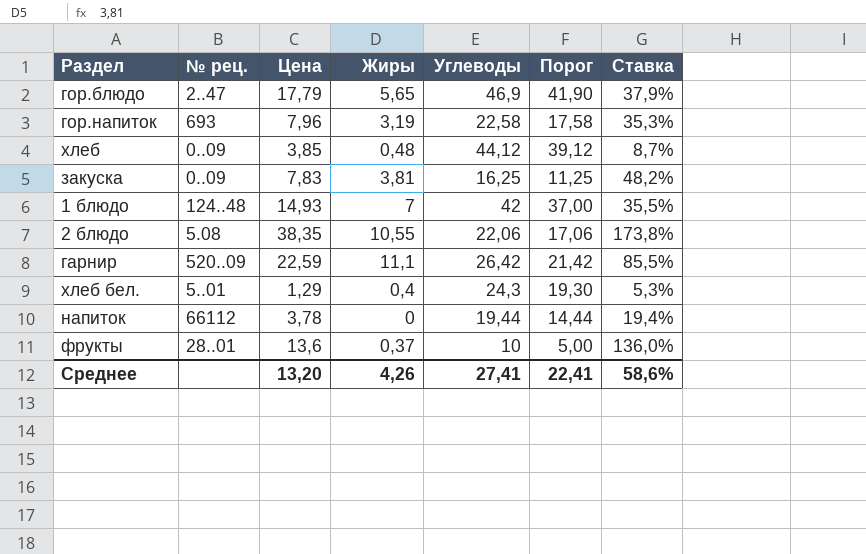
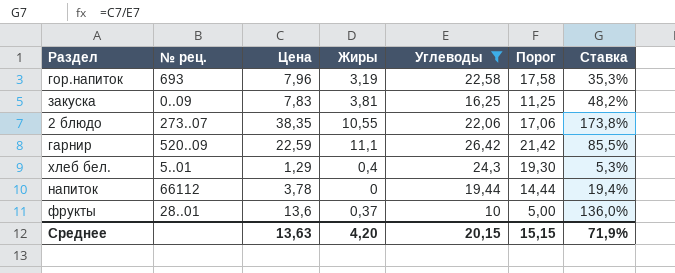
filter: none -> Углеводы <= 26,42
2 блюдо | № рец.: 5.08 -> 273..07
Среднее | Цена: 13,20 -> 13,63
Среднее | Жиры: 4,26 -> 4,20
Среднее | Углеводы: 27,41 -> 20,15
Среднее | Порог: 22,41 -> 15,15
Среднее | Ставка: 58,6% -> 71,9%

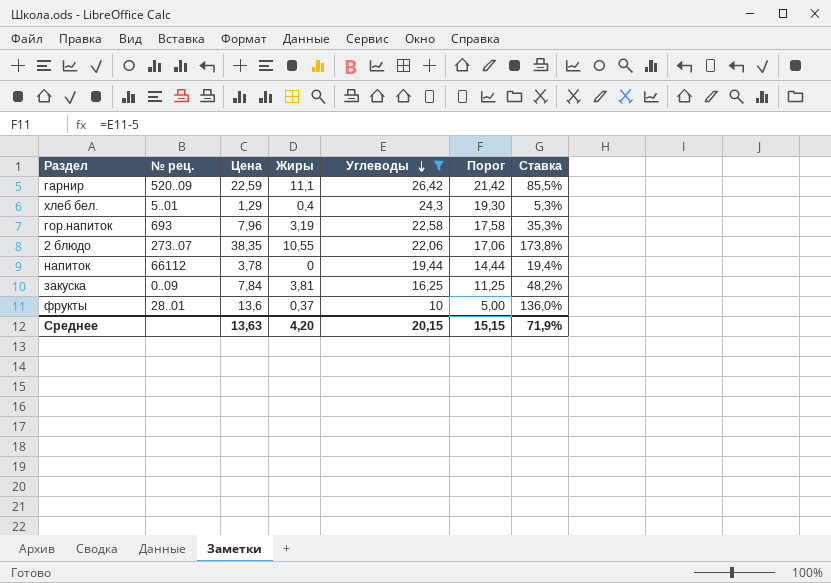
row order: none -> Углеводы descending
закуска | Цена: 7,83 -> 7,84

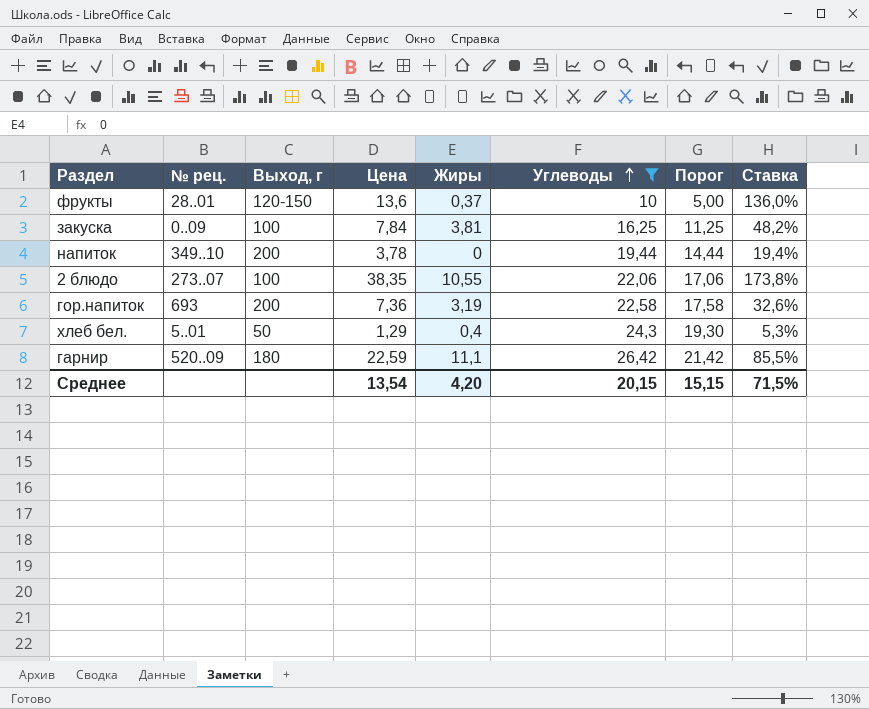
row order: Углеводы descending -> Углеводы ascending
column Выход, г | position: none -> 3
напиток | № рец.: 66112 -> 349..10
гор.напиток | Цена: 7,96 -> 7,36
гор.напиток | Ставка: 35,3% -> 32,6%
Среднее | Цена: 13,63 -> 13,54
Среднее | Ставка: 71,9% -> 71,5%

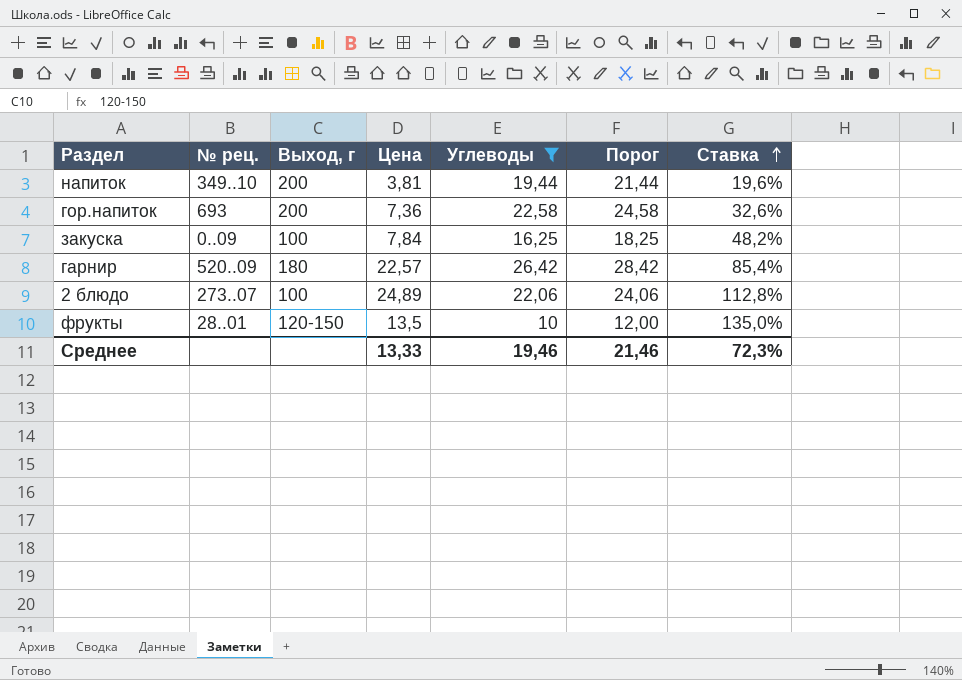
row order: Углеводы ascending -> Ставка ascending
column Жиры | position: 5 -> none
column Порог | formula: [Углеводы] - 5 -> [Углеводы] + 2
row хлеб бел.: 5..01 | 50 | 1,29 | 0,4 | 24,3 | 19,30 | 5,3% -> none
напиток | Цена: 3,78 -> 3,81
напиток | Ставка: 19,4% -> 19,6%
гарнир | Цена: 22,59 -> 22,57
гарнир | Ставка: 85,5% -> 85,4%
2 блюдо | Цена: 38,35 -> 24,89
2 блюдо | Ставка: 173,8% -> 112,8%
фрукты | Цена: 13,6 -> 13,5
фрукты | Ставка: 136,0% -> 135,0%
Среднее | Цена: 13,54 -> 13,33
Среднее | Углеводы: 20,15 -> 19,46
Среднее | Порог: 15,15 -> 21,46
Среднее | Ставка: 71,5% -> 72,3%

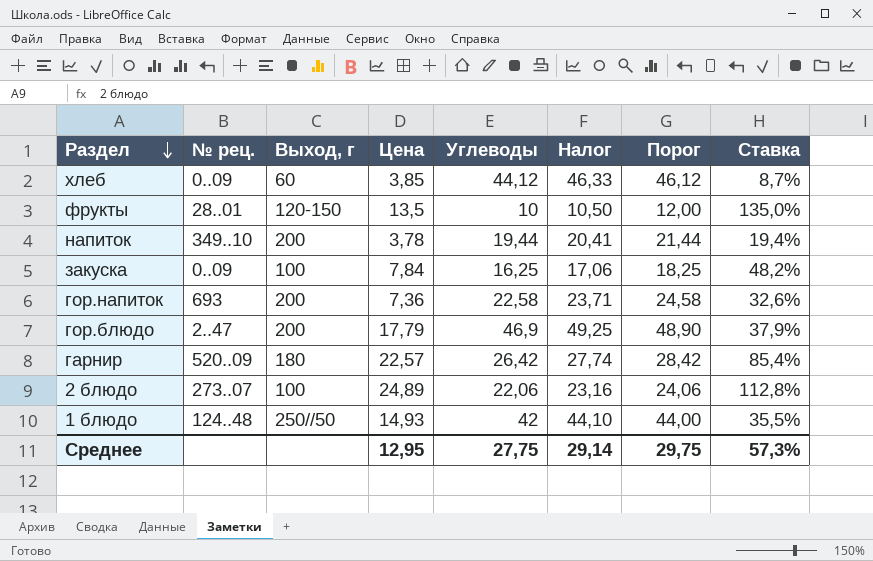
filter: Углеводы <= 26,42 -> none
row order: Ставка ascending -> Раздел descending
column Налог | formula: none -> [Углеводы] * 1,05
напиток | Цена: 3,81 -> 3,78
напиток | Ставка: 19,6% -> 19,4%
Среднее | Цена: 13,33 -> 12,95
Среднее | Углеводы: 19,46 -> 27,75
Среднее | Порог: 21,46 -> 29,75
Среднее | Ставка: 72,3% -> 57,3%

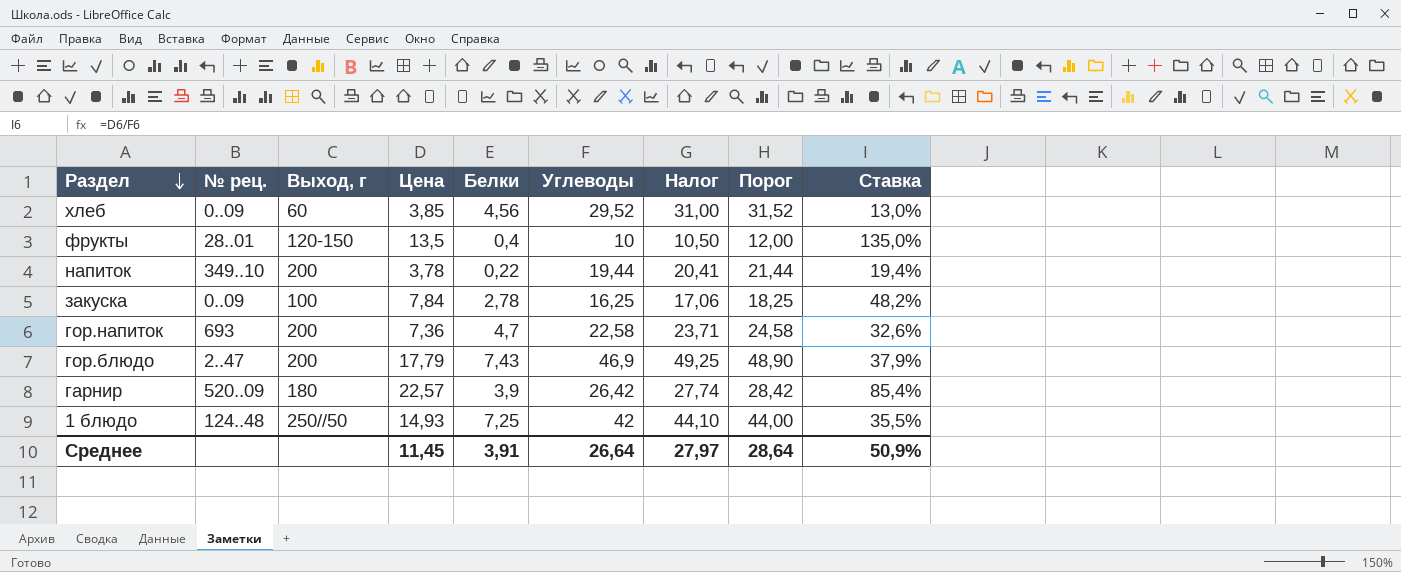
column Белки | position: none -> 5
row 2 блюдо: 273..07 | 100 | 24,89 | 22,06 | 23,16 | 24,06 | 112,8% -> none
хлеб | Углеводы: 44,12 -> 29,52
хлеб | Налог: 46,33 -> 31,00
хлеб | Порог: 46,12 -> 31,52
хлеб | Ставка: 8,7% -> 13,0%
Среднее | Цена: 12,95 -> 11,45
Среднее | Углеводы: 27,75 -> 26,64
Среднее | Налог: 29,14 -> 27,97
Среднее | Порог: 29,75 -> 28,64
Среднее | Ставка: 57,3% -> 50,9%

